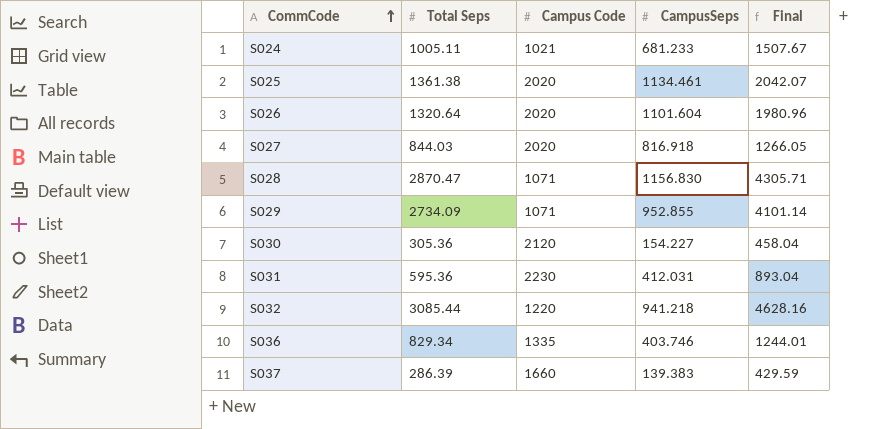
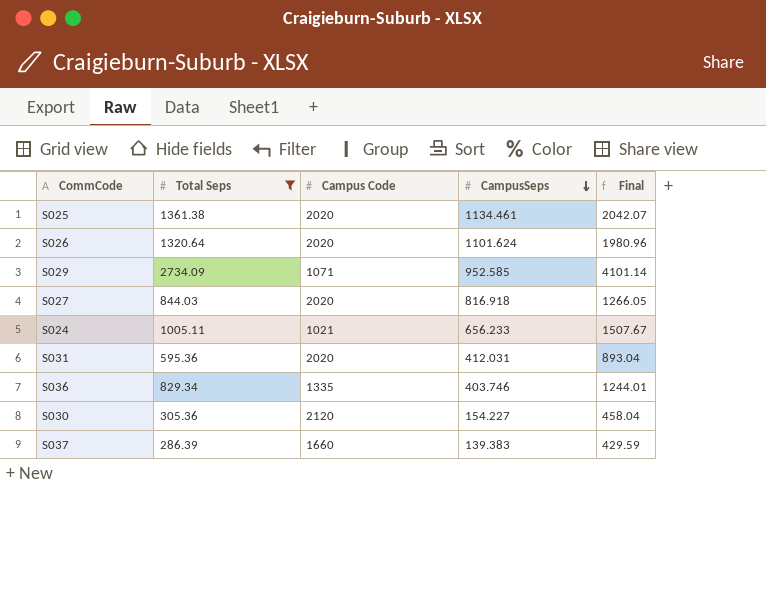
filter: none -> Total Seps <= 2734.09
row order: CommCode ascending -> CampusSeps descending
S026 | CampusSeps: 1101.604 -> 1101.624
S029 | CampusSeps: 952.855 -> 952.585
S024 | CampusSeps: 681.233 -> 656.233
S031 | Campus Code: 2230 -> 2020

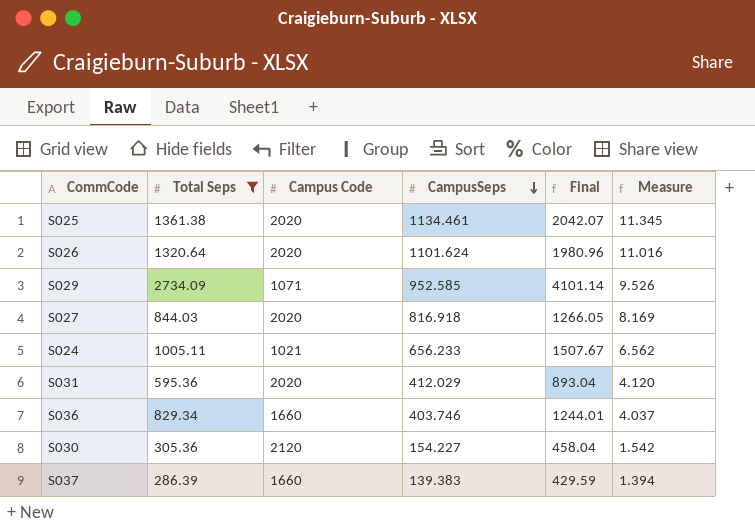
column Measure | formula: none -> [CampusSeps] * 0.01
S031 | CampusSeps: 412.031 -> 412.029
S036 | Campus Code: 1335 -> 1660

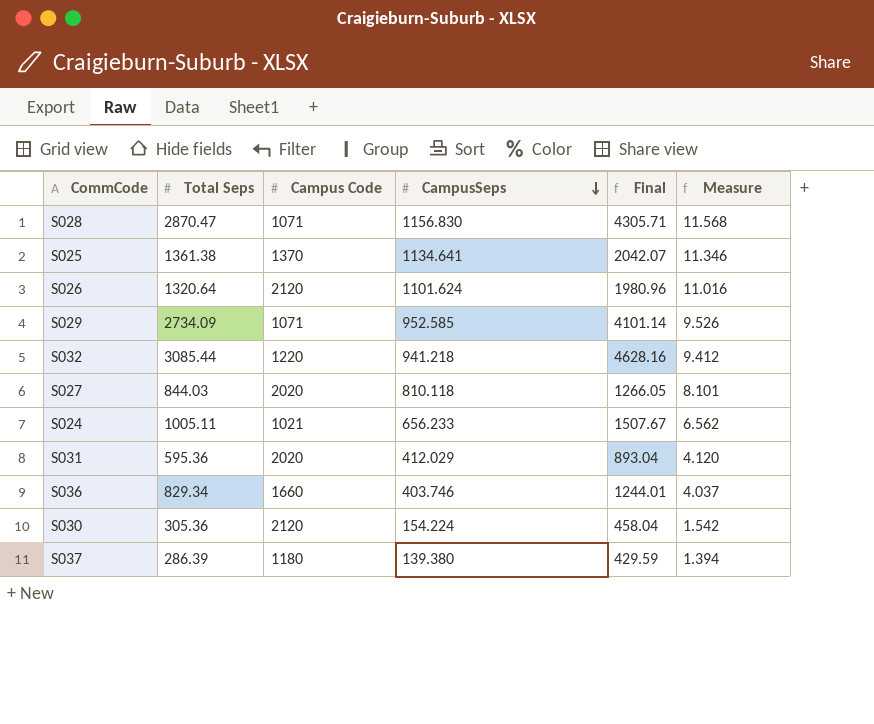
filter: Total Seps <= 2734.09 -> none
S025 | Campus Code: 2020 -> 1370
S025 | CampusSeps: 1134.461 -> 1134.641
S025 | Measure: 11.345 -> 11.346
S026 | Campus Code: 2020 -> 2120
S027 | CampusSeps: 816.918 -> 810.118
S027 | Measure: 8.169 -> 8.101
S030 | CampusSeps: 154.227 -> 154.224
S037 | Campus Code: 1660 -> 1180
S037 | CampusSeps: 139.383 -> 139.380

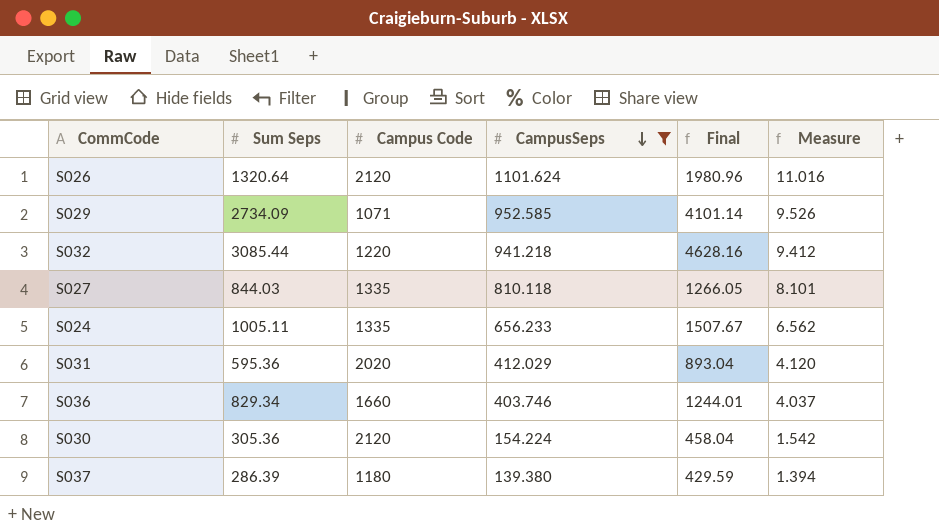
filter: none -> CampusSeps <= 1101.624
column name: Total Seps -> Sum Seps
S027 | Campus Code: 2020 -> 1335
S024 | Campus Code: 1021 -> 1335

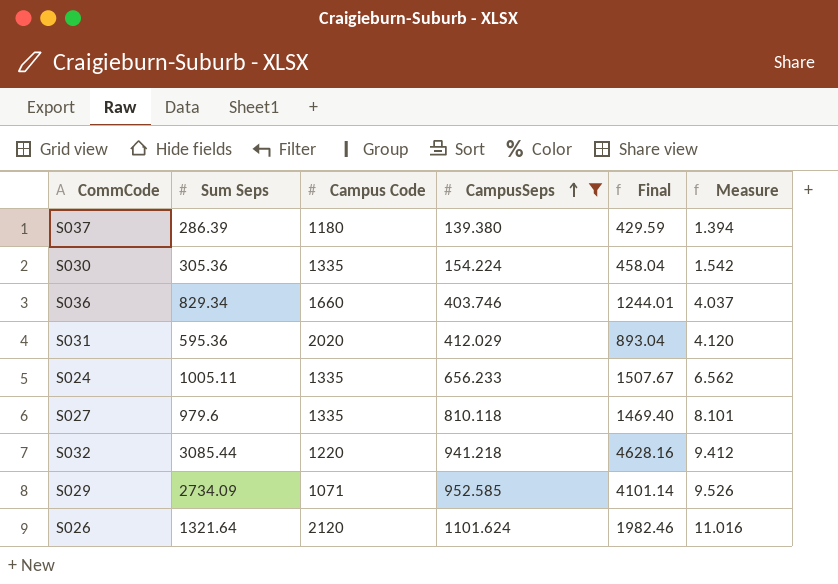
row order: CampusSeps descending -> CampusSeps ascending
S030 | Campus Code: 2120 -> 1335
S027 | Sum Seps: 844.03 -> 979.6
S027 | Final: 1266.05 -> 1469.40
S026 | Sum Seps: 1320.64 -> 1321.64
S026 | Final: 1980.96 -> 1982.46

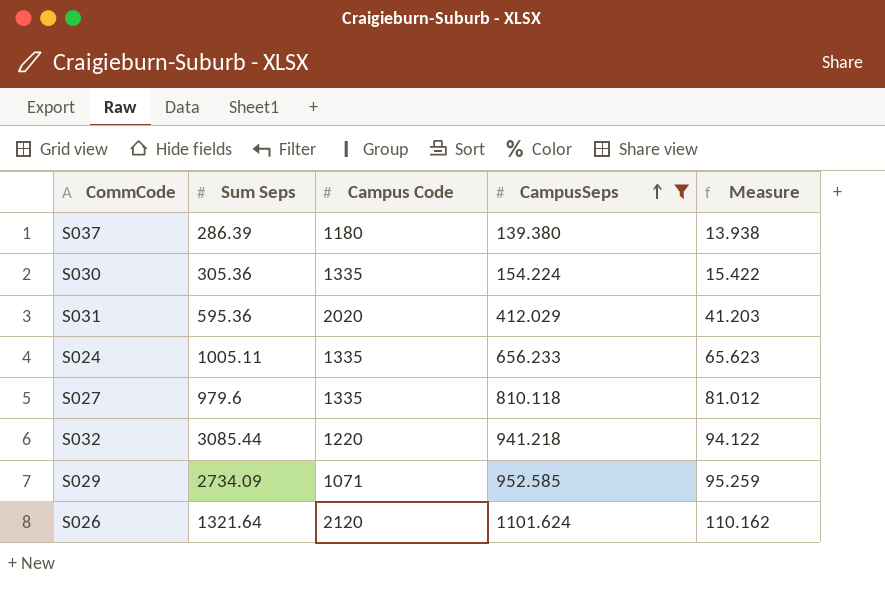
column Final | formula: [Sum Seps] * 1.5 -> none
column Measure | formula: [CampusSeps] * 0.01 -> [CampusSeps] * 0.1
row S036: 829.34 | 1660 | 403.746 | 1244.01 | 4.037 -> none

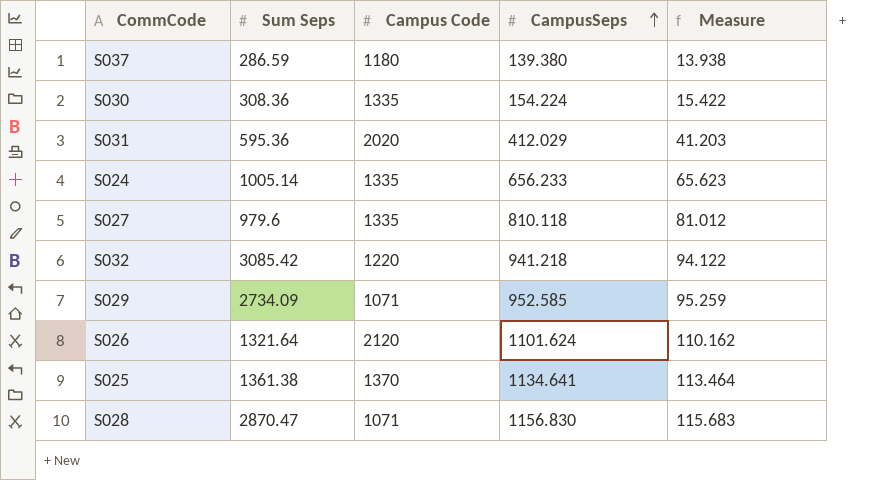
filter: CampusSeps <= 1101.624 -> none
S037 | Sum Seps: 286.39 -> 286.59
S030 | Sum Seps: 305.36 -> 308.36
S024 | Sum Seps: 1005.11 -> 1005.14
S032 | Sum Seps: 3085.44 -> 3085.42

